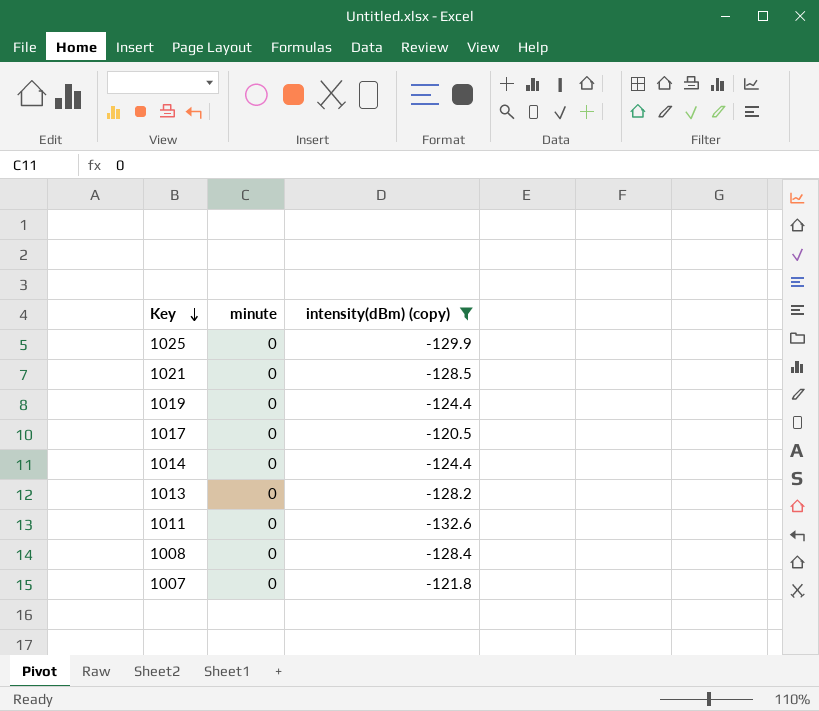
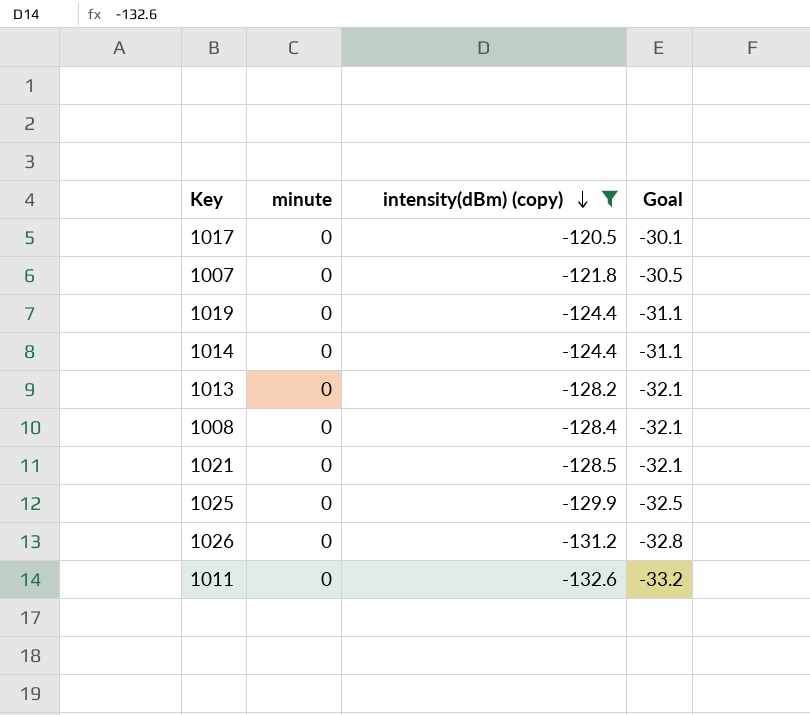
row order: Key descending -> intensity(dBm) (copy) descending
column Goal | formula: none -> [intensity(dBm) (copy)] * 0.25
row 1026: none -> 0 | -131.2 | -32.8

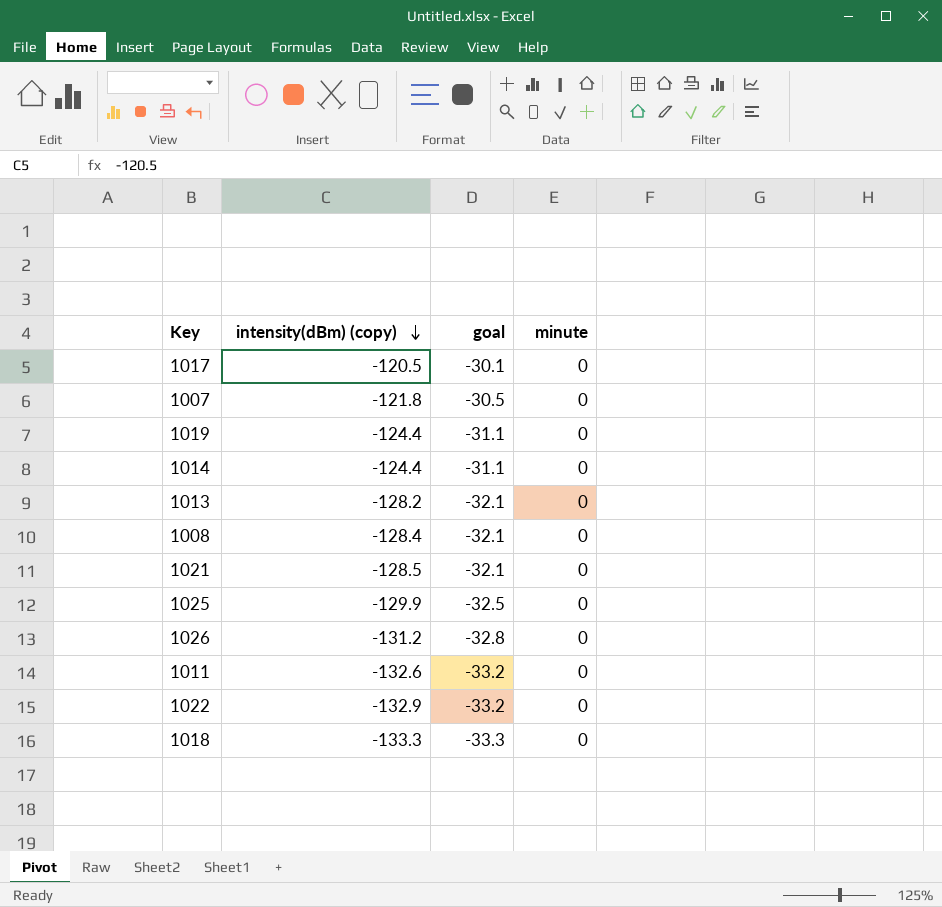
filter: intensity(dBm) (copy) >= -132.6 -> none
column name: Goal -> goal
column minute | position: 2 -> 4

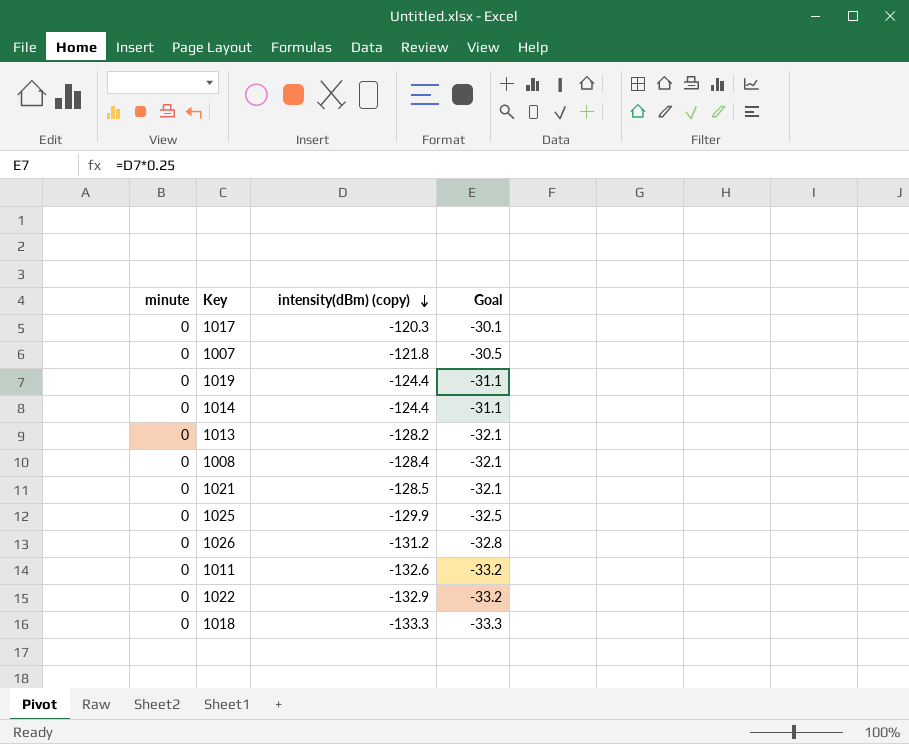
column minute | position: 4 -> 1
column name: goal -> Goal
1017 | intensity(dBm) (copy): -120.5 -> -120.3

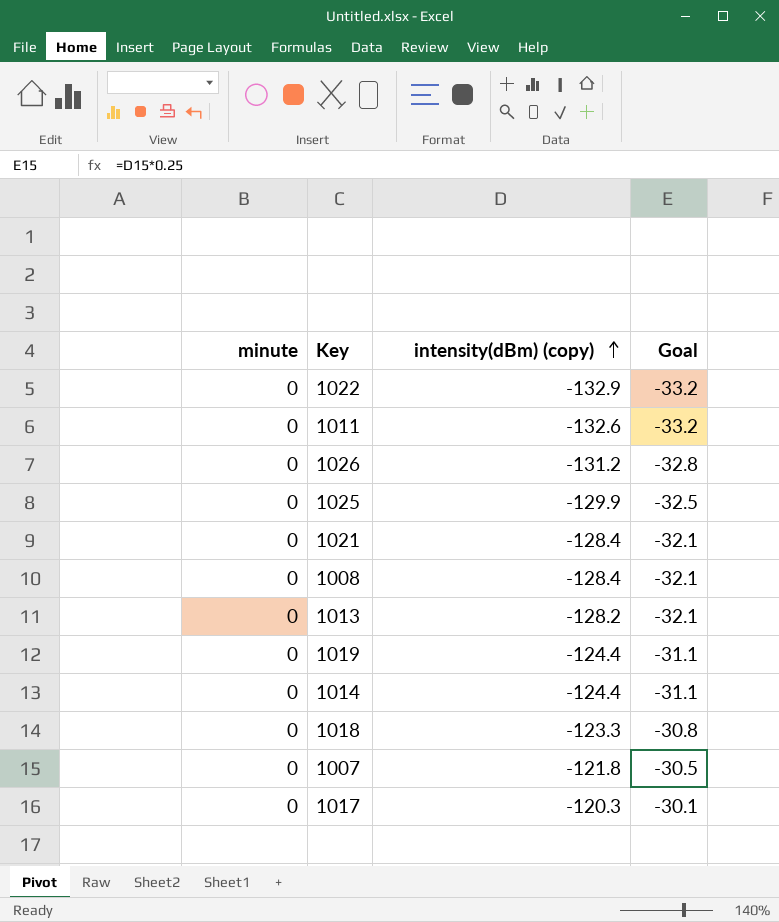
row order: intensity(dBm) (copy) descending -> intensity(dBm) (copy) ascending
1021 | intensity(dBm) (copy): -128.5 -> -128.4
1018 | intensity(dBm) (copy): -133.3 -> -123.3
1018 | Goal: -33.3 -> -30.8

